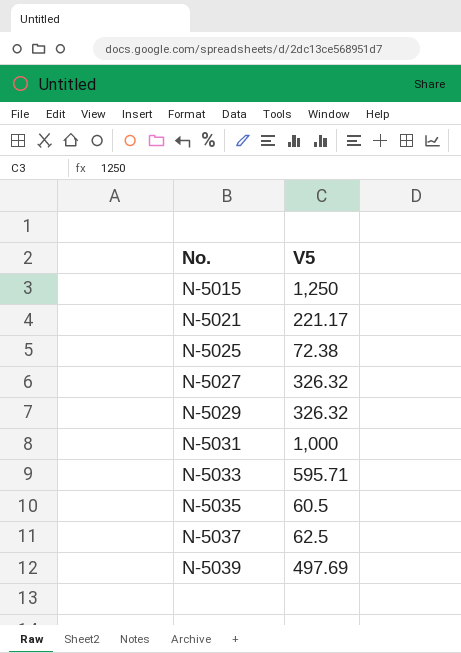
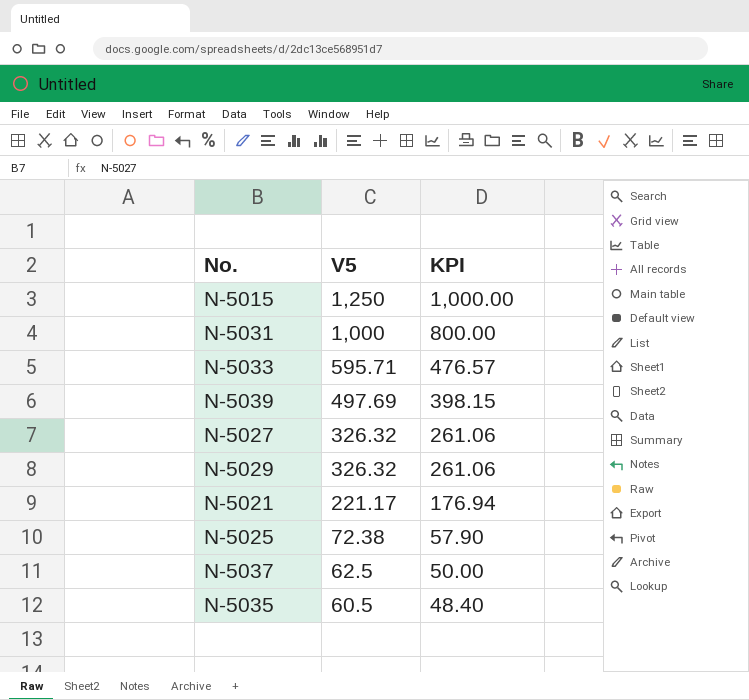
row order: No. ascending -> V5 descending
column KPI | formula: none -> [V5] * 0.8

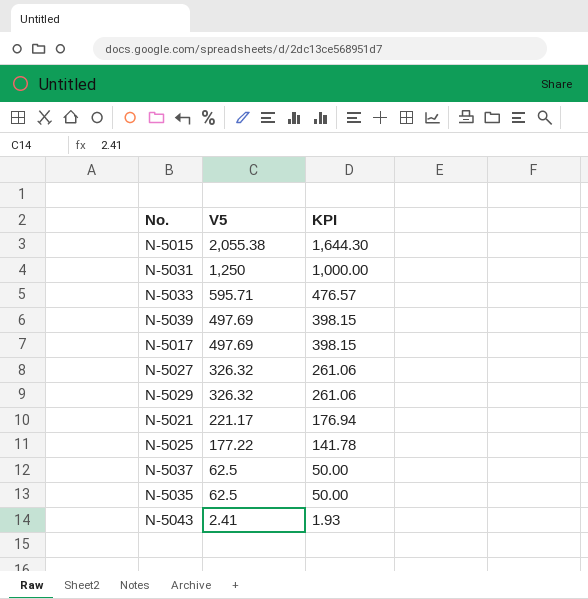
N-5015 | V5: 1,250 -> 2,055.38
N-5015 | KPI: 1,000.00 -> 1,644.30
N-5031 | V5: 1,000 -> 1,250
N-5031 | KPI: 800.00 -> 1,000.00
row N-5017: none -> 497.69 | 398.15
N-5025 | V5: 72.38 -> 177.22
N-5025 | KPI: 57.90 -> 141.78
N-5035 | V5: 60.5 -> 62.5
N-5035 | KPI: 48.40 -> 50.00
row N-5043: none -> 2.41 | 1.93

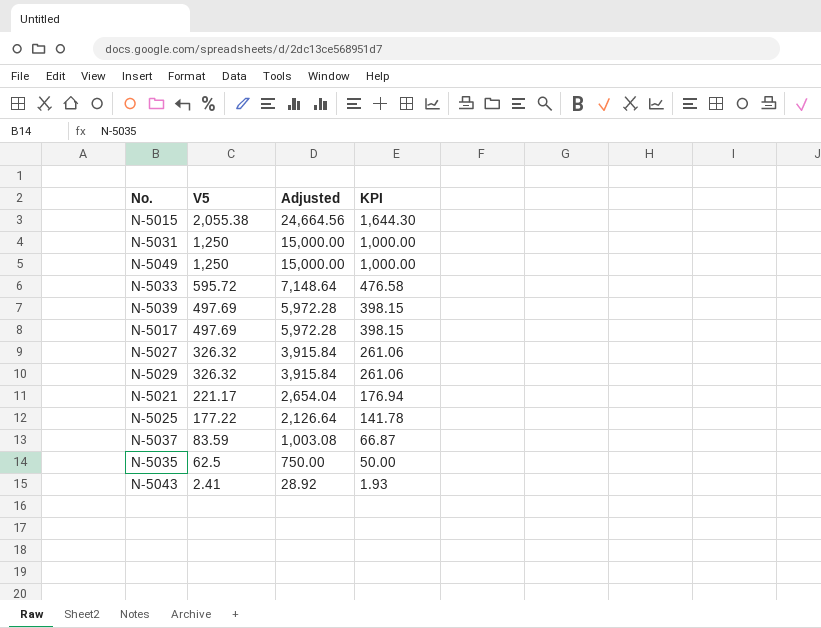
column Adjusted | formula: none -> [V5] * 12
row N-5049: none -> 1,250 | 15,000.00 | 1,000.00
N-5033 | V5: 595.71 -> 595.72
N-5033 | KPI: 476.57 -> 476.58
N-5037 | V5: 62.5 -> 83.59
N-5037 | KPI: 50.00 -> 66.87

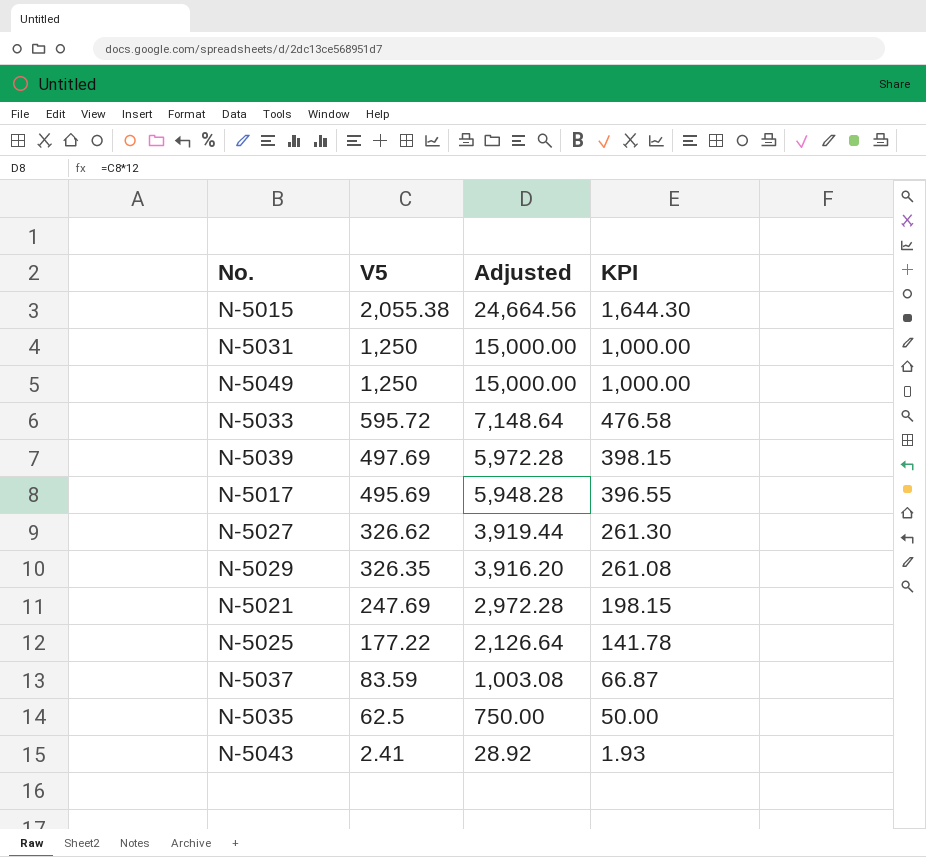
N-5017 | V5: 497.69 -> 495.69
N-5017 | Adjusted: 5,972.28 -> 5,948.28
N-5017 | KPI: 398.15 -> 396.55
N-5027 | V5: 326.32 -> 326.62
N-5027 | Adjusted: 3,915.84 -> 3,919.44
N-5027 | KPI: 261.06 -> 261.30
N-5029 | V5: 326.32 -> 326.35
N-5029 | Adjusted: 3,915.84 -> 3,916.20
N-5029 | KPI: 261.06 -> 261.08
N-5021 | V5: 221.17 -> 247.69
N-5021 | Adjusted: 2,654.04 -> 2,972.28
N-5021 | KPI: 176.94 -> 198.15

